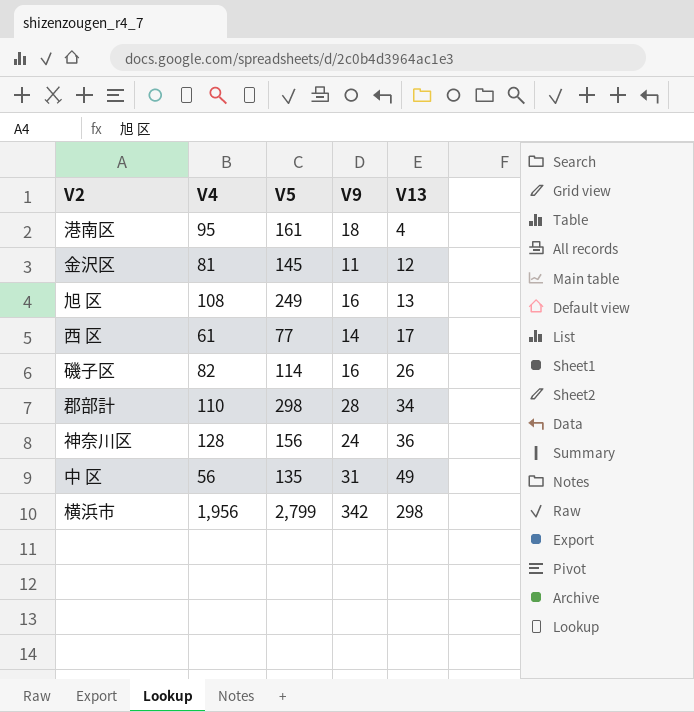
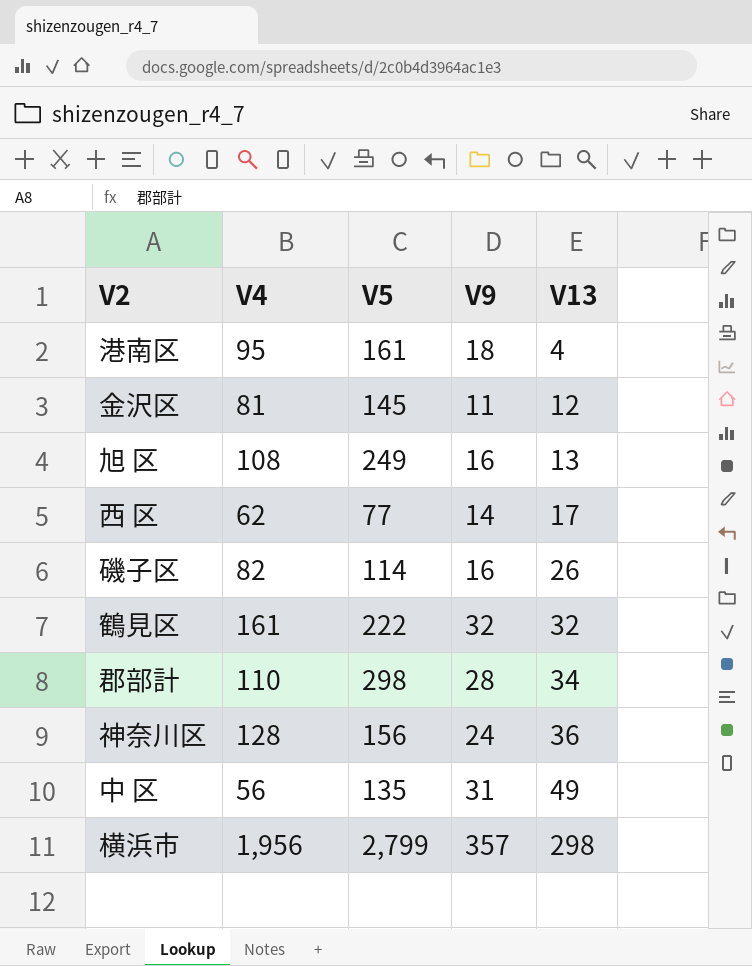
西 区 | V4: 61 -> 62
row 鶴見区: none -> 161 | 222 | 32 | 32
横浜市 | V9: 342 -> 357

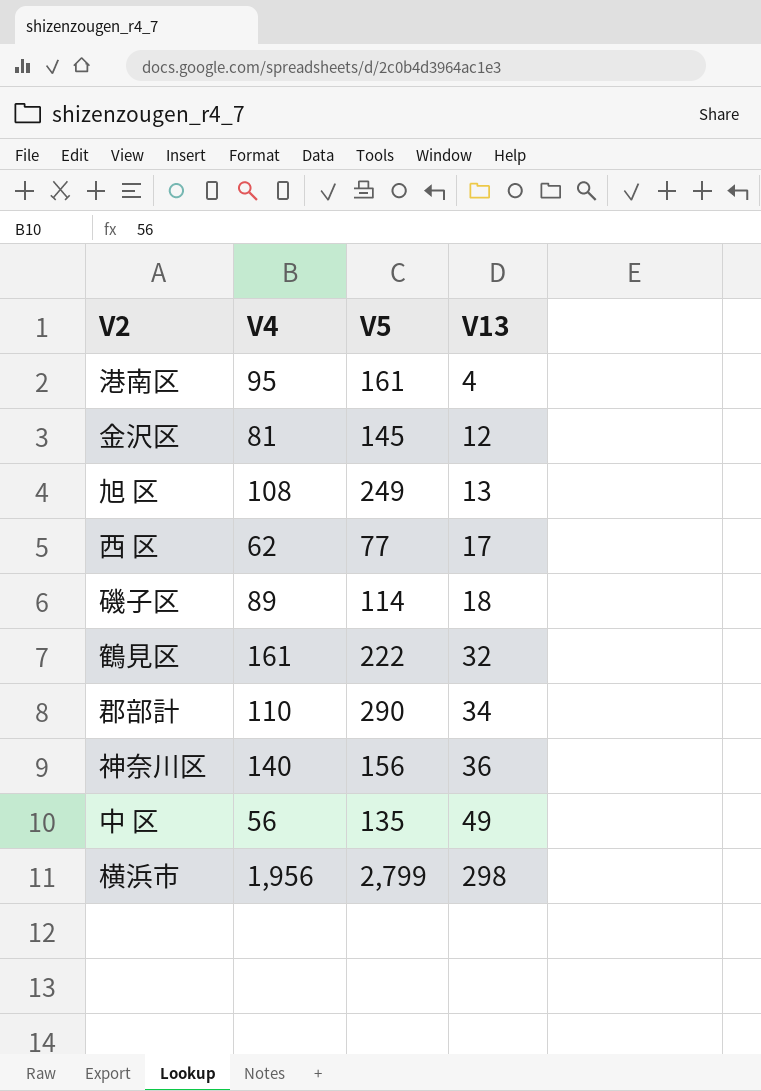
column V9 | position: 4 -> none
磯子区 | V4: 82 -> 89
磯子区 | V13: 26 -> 18
郡部計 | V5: 298 -> 290
神奈川区 | V4: 128 -> 140

